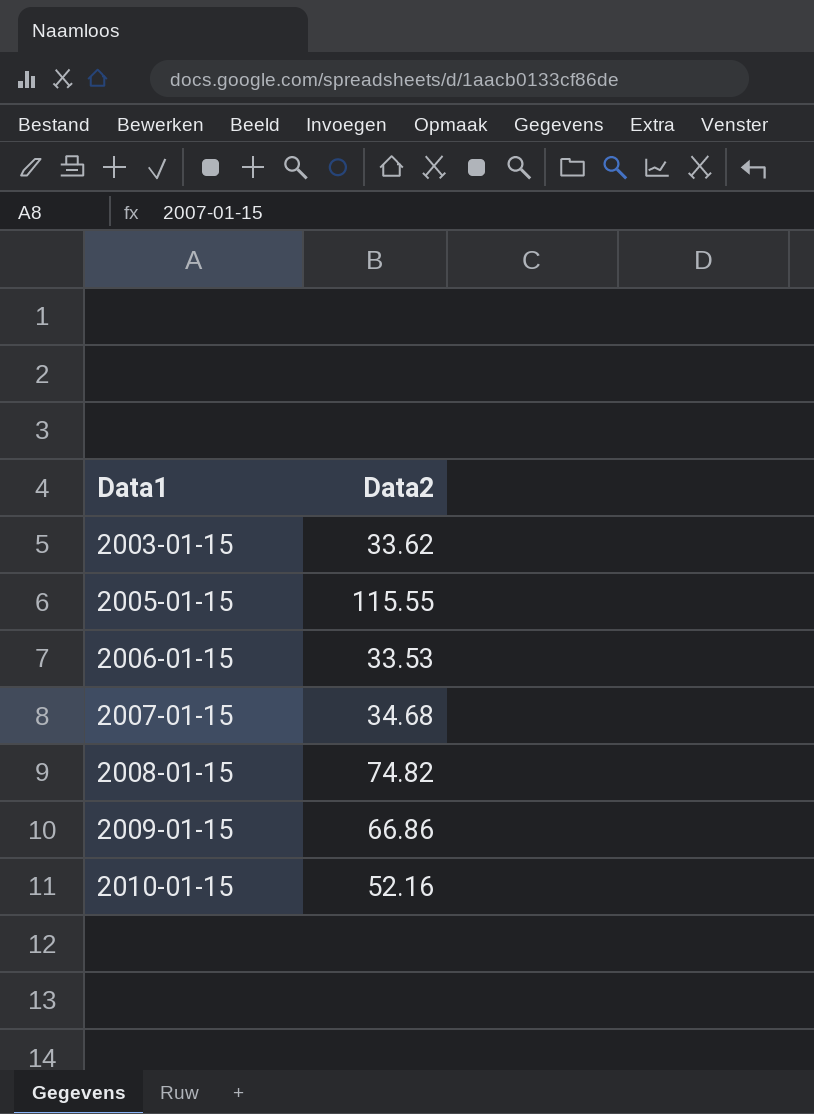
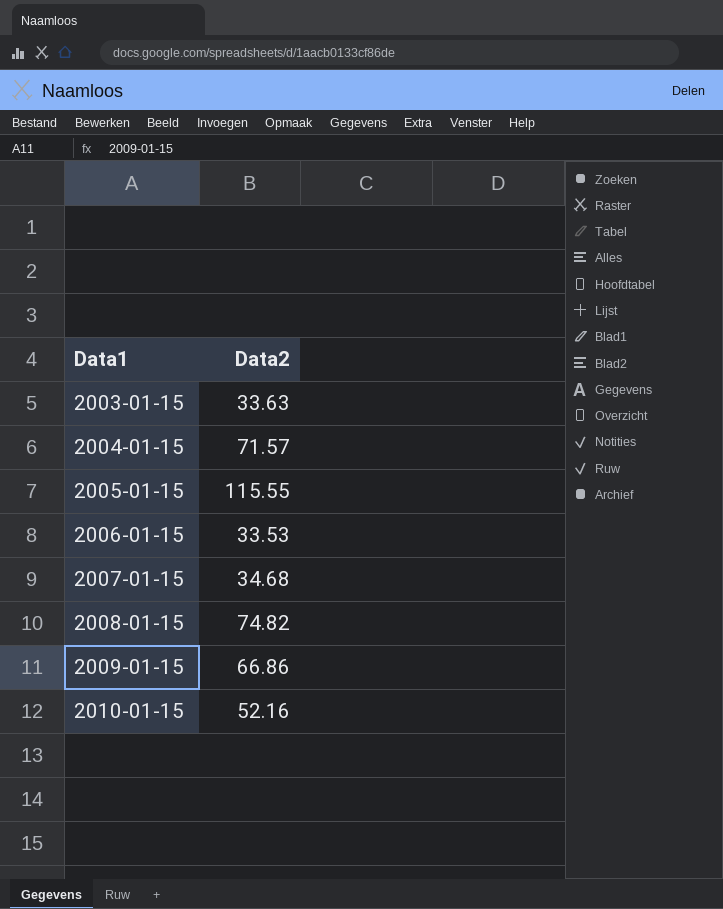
2003-01-15 | Data2: 33.62 -> 33.63
row 2004-01-15: none -> 71.57

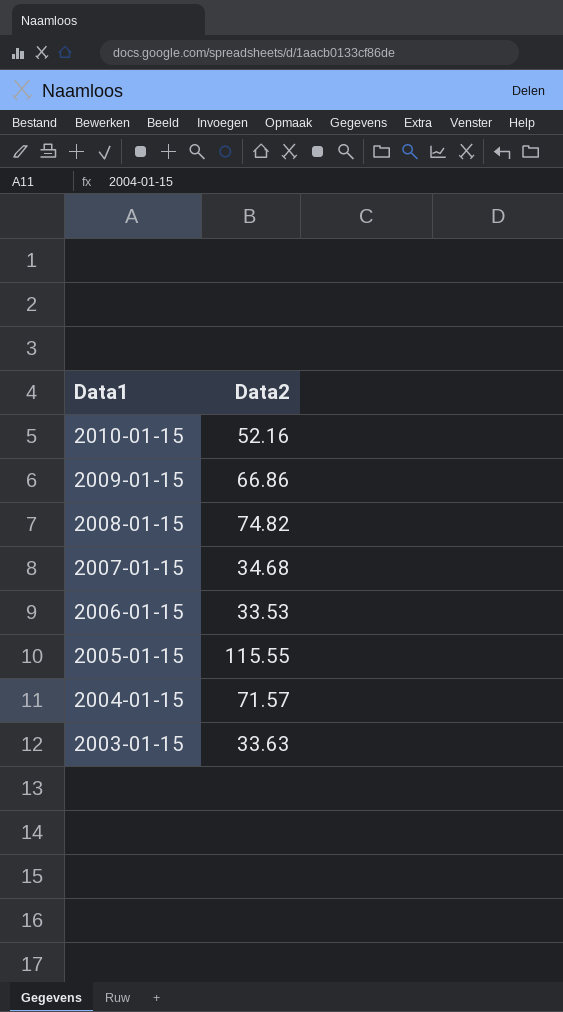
row order: Data1 ascending -> Data1 descending

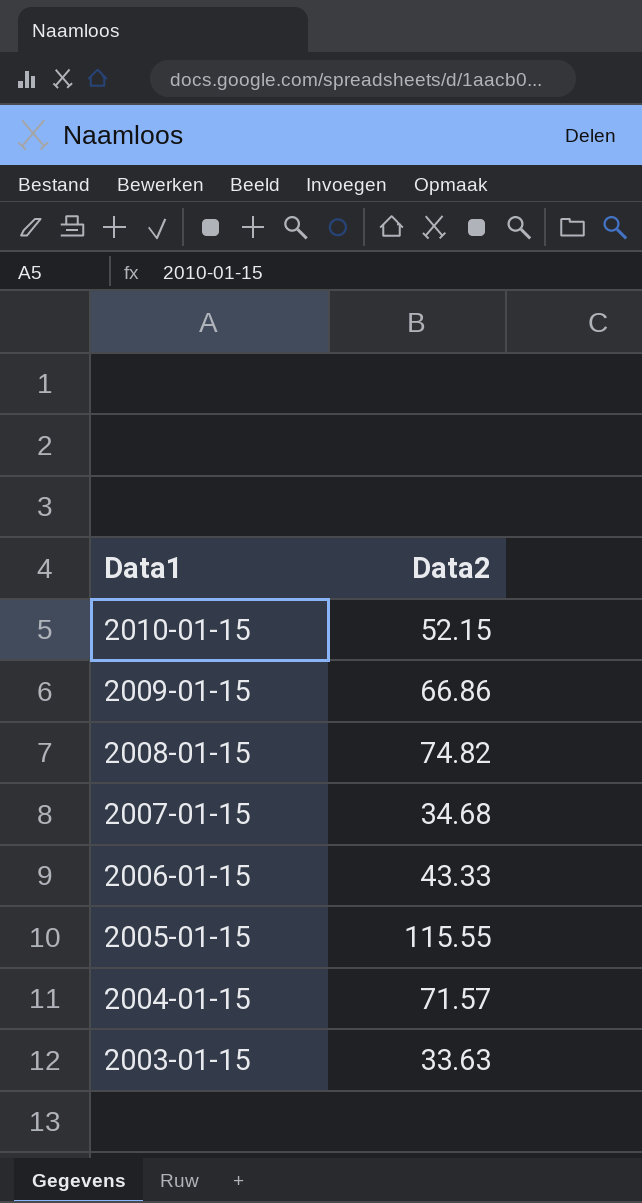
2010-01-15 | Data2: 52.16 -> 52.15
2006-01-15 | Data2: 33.53 -> 43.33

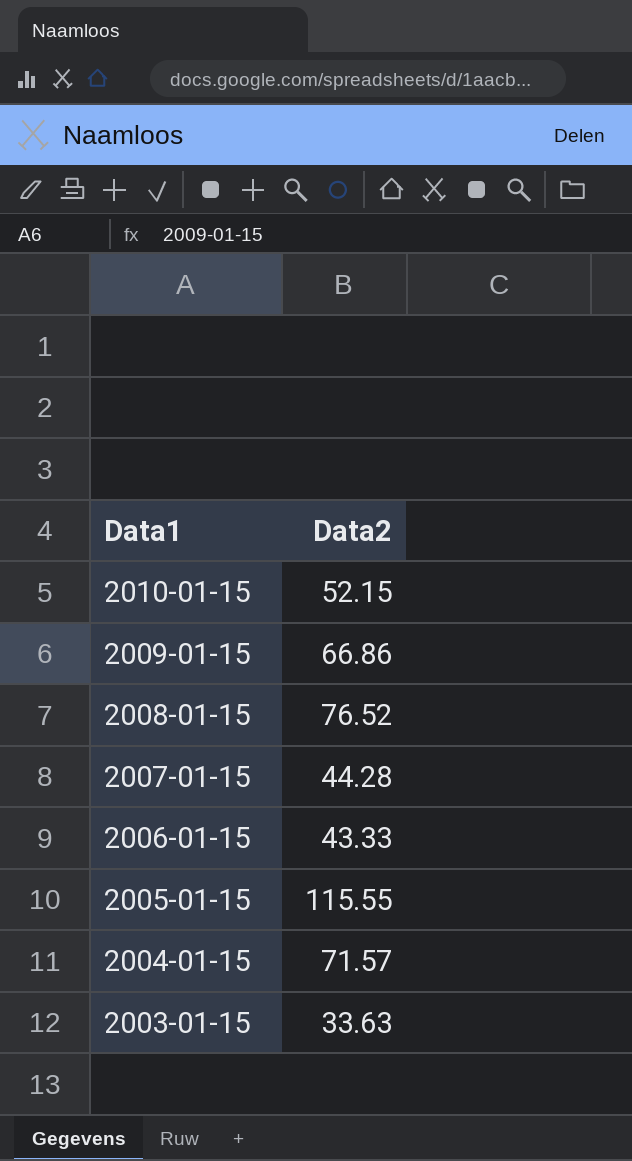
2008-01-15 | Data2: 74.82 -> 76.52
2007-01-15 | Data2: 34.68 -> 44.28

